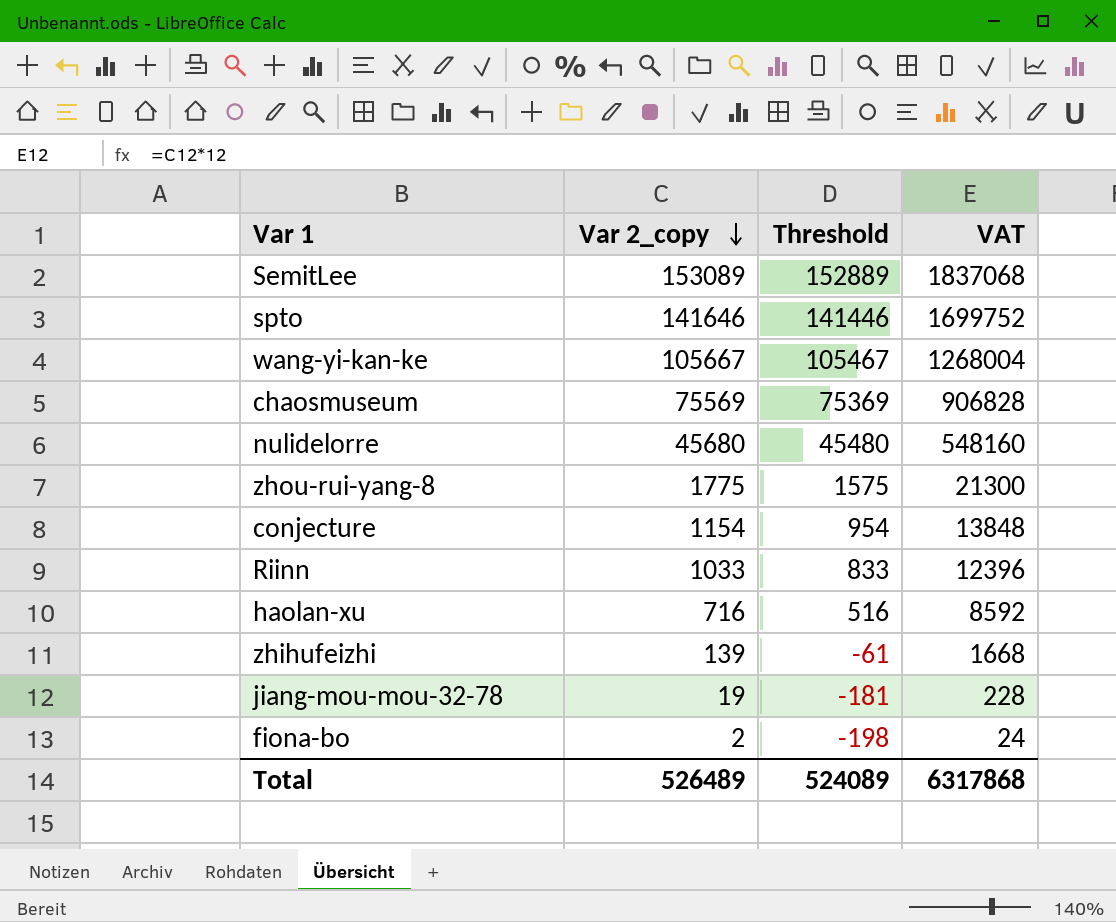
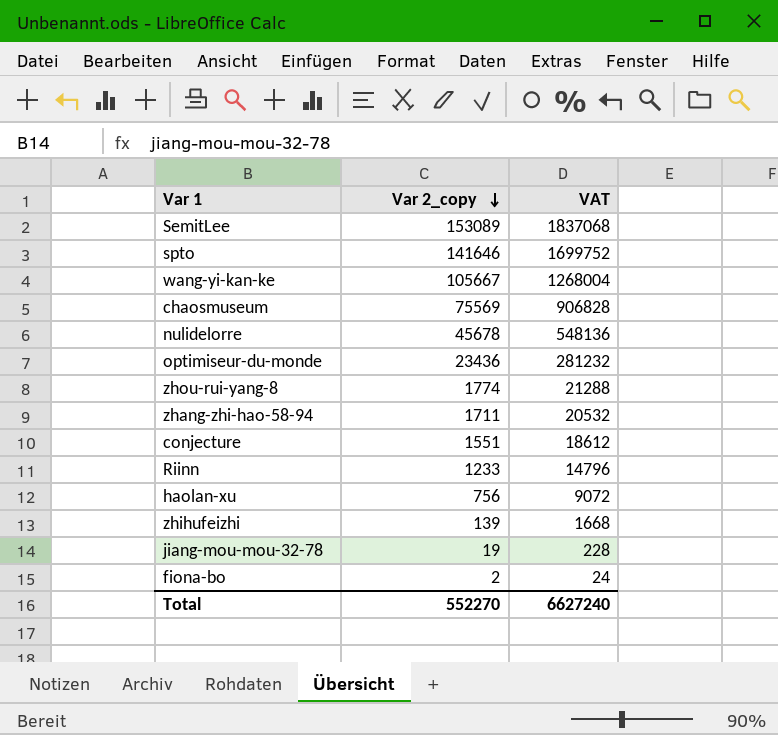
column Threshold | formula: [Var 2_copy] - 200 -> none
nulidelorre | Var 2_copy: 45680 -> 45678
nulidelorre | VAT: 548160 -> 548136
row optimiseur-du-monde: none -> 23436 | 281232
zhou-rui-yang-8 | Var 2_copy: 1775 -> 1774
zhou-rui-yang-8 | VAT: 21300 -> 21288
row zhang-zhi-hao-58-94: none -> 1711 | 20532
conjecture | Var 2_copy: 1154 -> 1551
conjecture | VAT: 13848 -> 18612
Riinn | Var 2_copy: 1033 -> 1233
Riinn | VAT: 12396 -> 14796
haolan-xu | Var 2_copy: 716 -> 756
haolan-xu | VAT: 8592 -> 9072
Total | Var 2_copy: 526489 -> 552270
Total | VAT: 6317868 -> 6627240

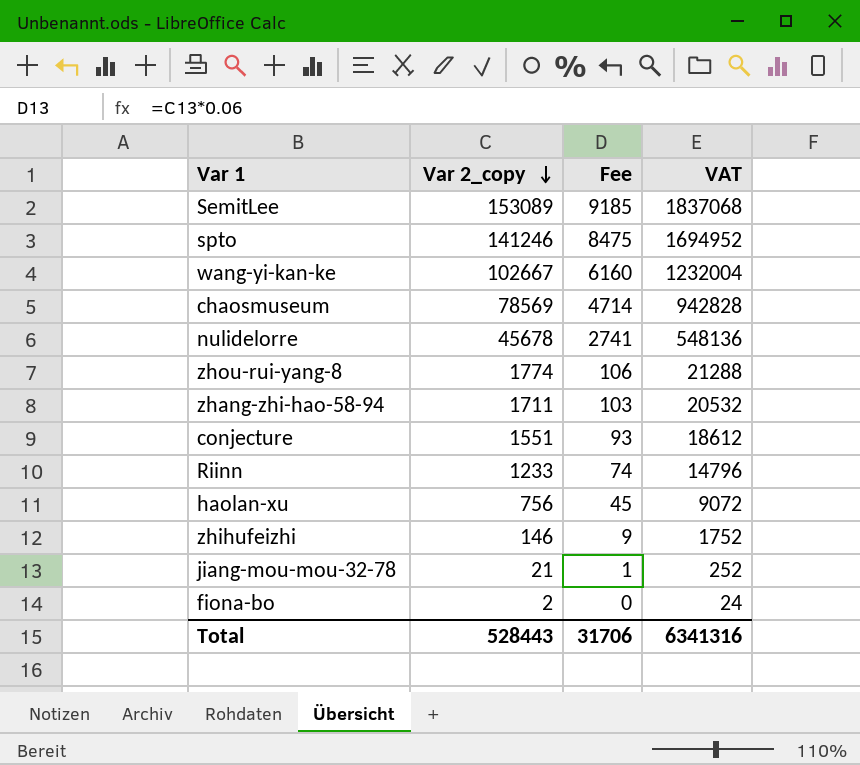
column Fee | formula: none -> [Var 2_copy] * 0.06
row optimiseur-du-monde: 23436 | 281232 -> none
spto | Var 2_copy: 141646 -> 141246
spto | VAT: 1699752 -> 1694952
wang-yi-kan-ke | Var 2_copy: 105667 -> 102667
wang-yi-kan-ke | VAT: 1268004 -> 1232004
chaosmuseum | Var 2_copy: 75569 -> 78569
chaosmuseum | VAT: 906828 -> 942828
zhihufeizhi | Var 2_copy: 139 -> 146
zhihufeizhi | VAT: 1668 -> 1752
jiang-mou-mou-32-78 | Var 2_copy: 19 -> 21
jiang-mou-mou-32-78 | VAT: 228 -> 252
Total | Var 2_copy: 552270 -> 528443
Total | VAT: 6627240 -> 6341316

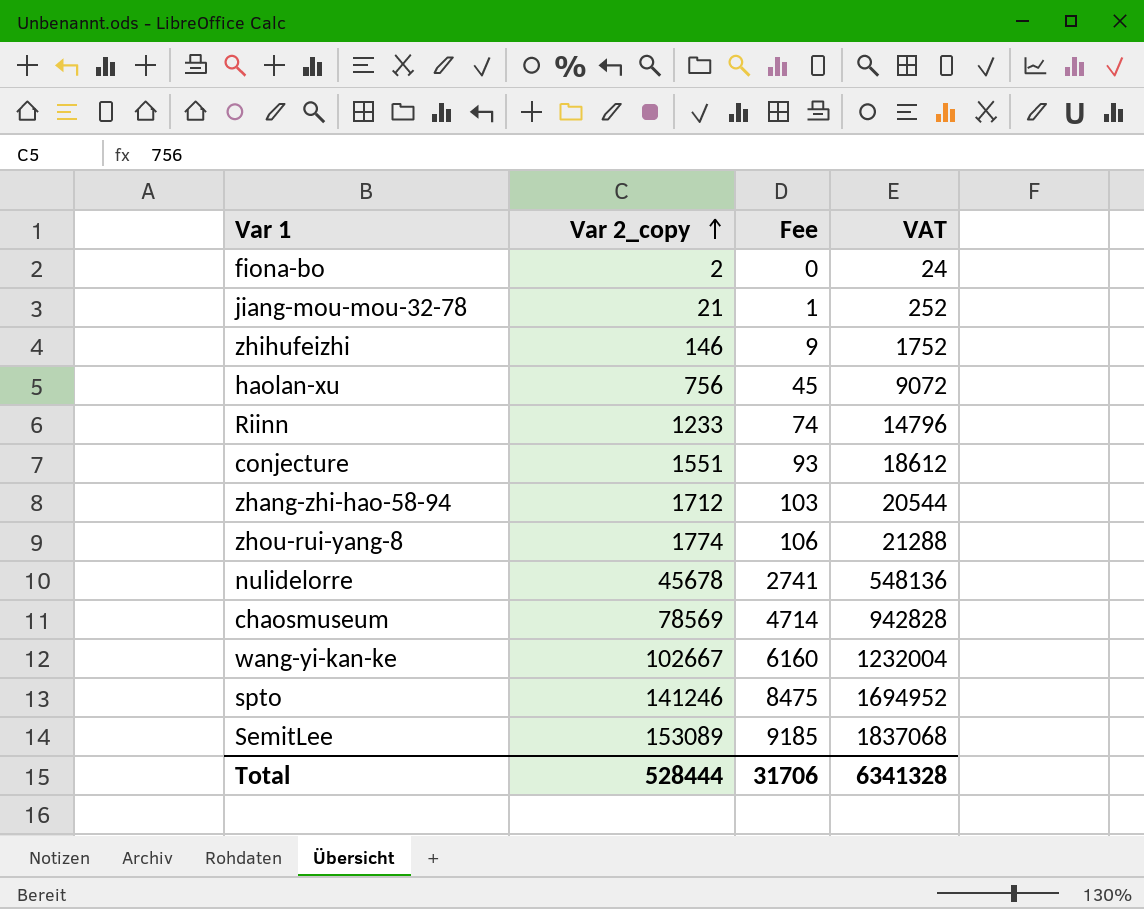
row order: Var 2_copy descending -> Var 2_copy ascending
zhang-zhi-hao-58-94 | Var 2_copy: 1711 -> 1712
zhang-zhi-hao-58-94 | VAT: 20532 -> 20544
Total | Var 2_copy: 528443 -> 528444
Total | VAT: 6341316 -> 6341328

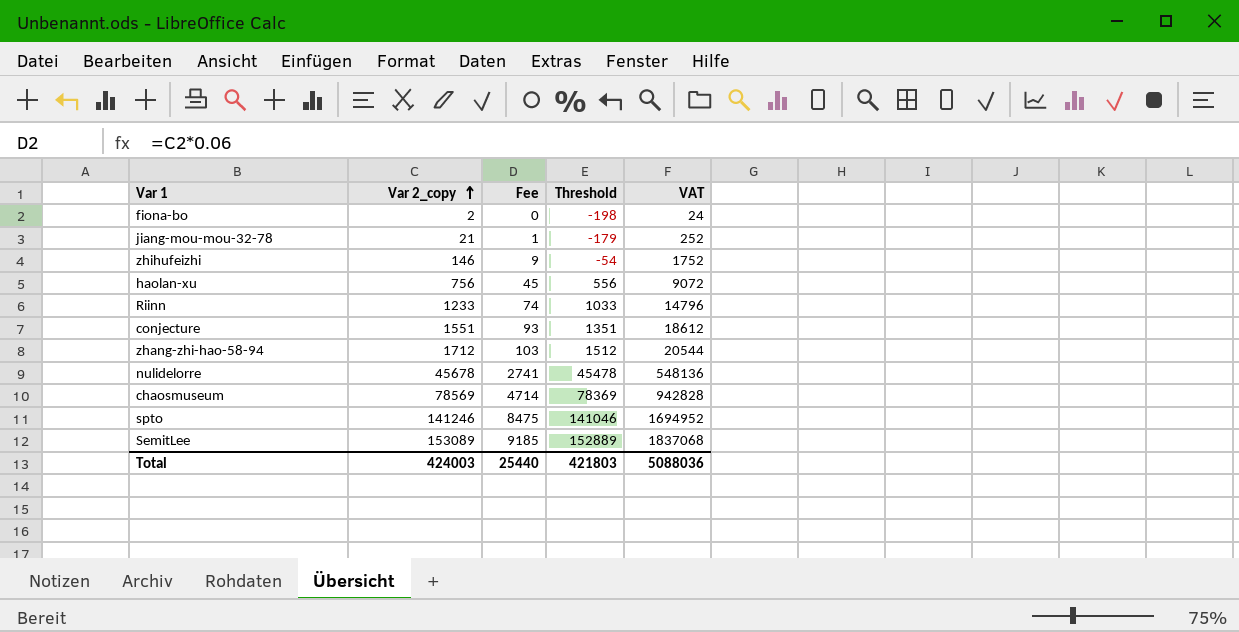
column Threshold | formula: none -> [Var 2_copy] - 200
row zhou-rui-yang-8: 1774 | 106 | 21288 -> none
row wang-yi-kan-ke: 102667 | 6160 | 1232004 -> none
Total | Var 2_copy: 528444 -> 424003
Total | Fee: 31706 -> 25440
Total | VAT: 6341328 -> 5088036

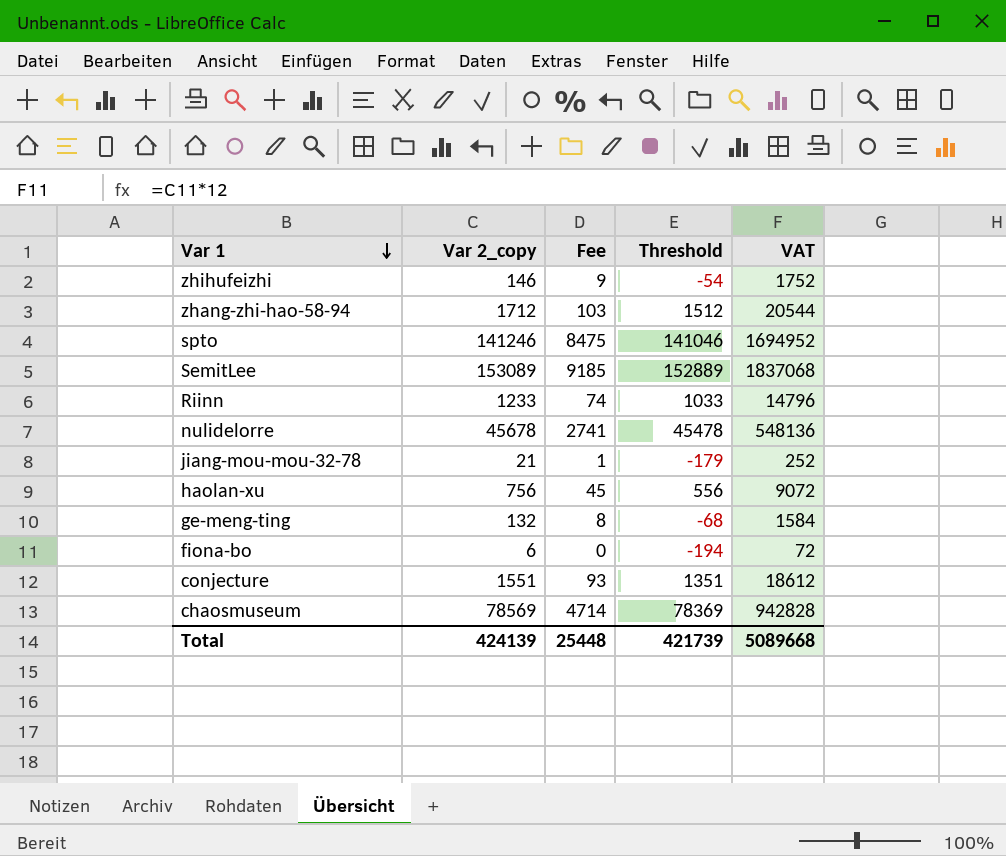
row order: Var 2_copy ascending -> Var 1 descending
row ge-meng-ting: none -> 132 | 8 | -68 | 1584
fiona-bo | Var 2_copy: 2 -> 6
fiona-bo | Threshold: -198 -> -194
fiona-bo | VAT: 24 -> 72
Total | Var 2_copy: 424003 -> 424139
Total | Fee: 25440 -> 25448
Total | Threshold: 421803 -> 421739
Total | VAT: 5088036 -> 5089668

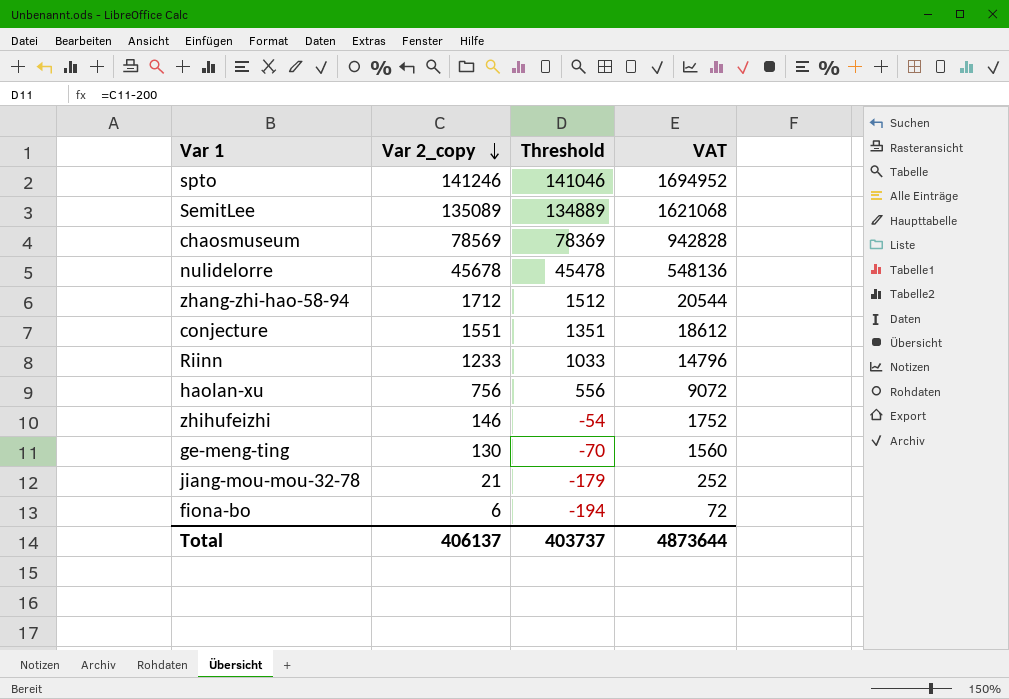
row order: Var 1 descending -> Var 2_copy descending
column Fee | formula: [Var 2_copy] * 0.06 -> none
SemitLee | Var 2_copy: 153089 -> 135089
SemitLee | Threshold: 152889 -> 134889
SemitLee | VAT: 1837068 -> 1621068
ge-meng-ting | Var 2_copy: 132 -> 130
ge-meng-ting | Threshold: -68 -> -70
ge-meng-ting | VAT: 1584 -> 1560
Total | Var 2_copy: 424139 -> 406137
Total | Threshold: 421739 -> 403737
Total | VAT: 5089668 -> 4873644

